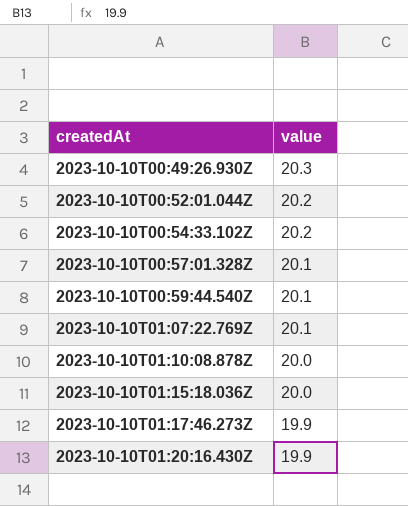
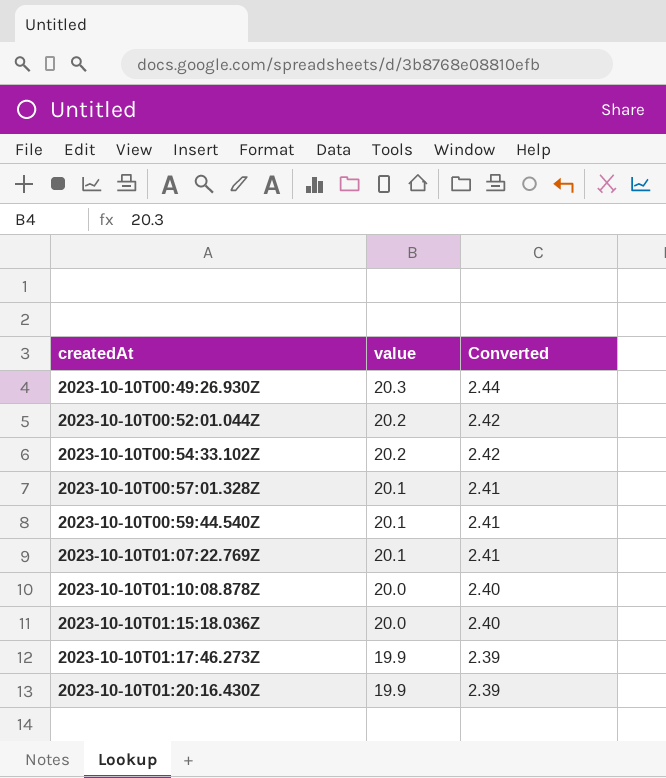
column Converted | formula: none -> [value] * 0.12

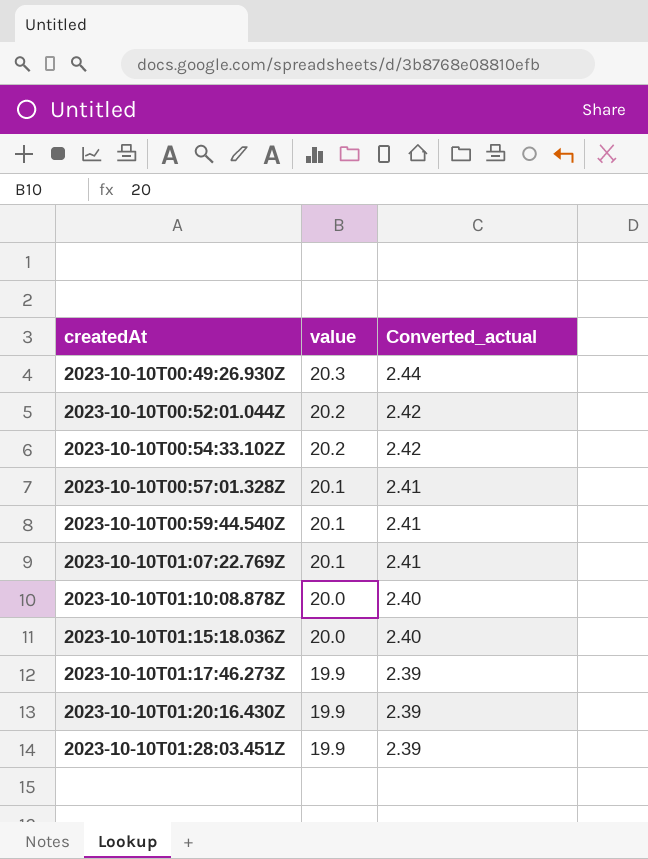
column name: Converted -> Converted_actual
row 2023-10-10T01:28:03.451Z: none -> 19.9 | 2.39

